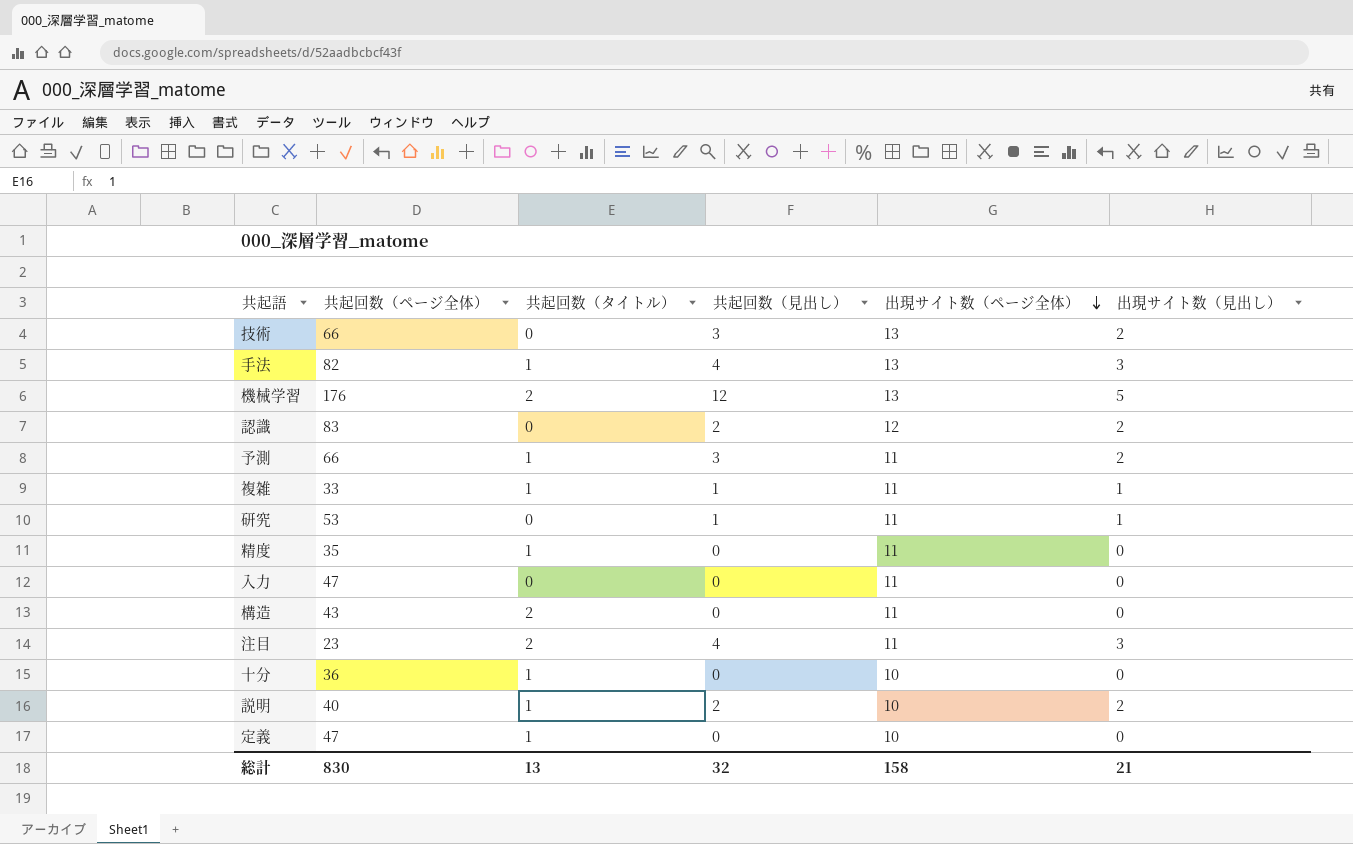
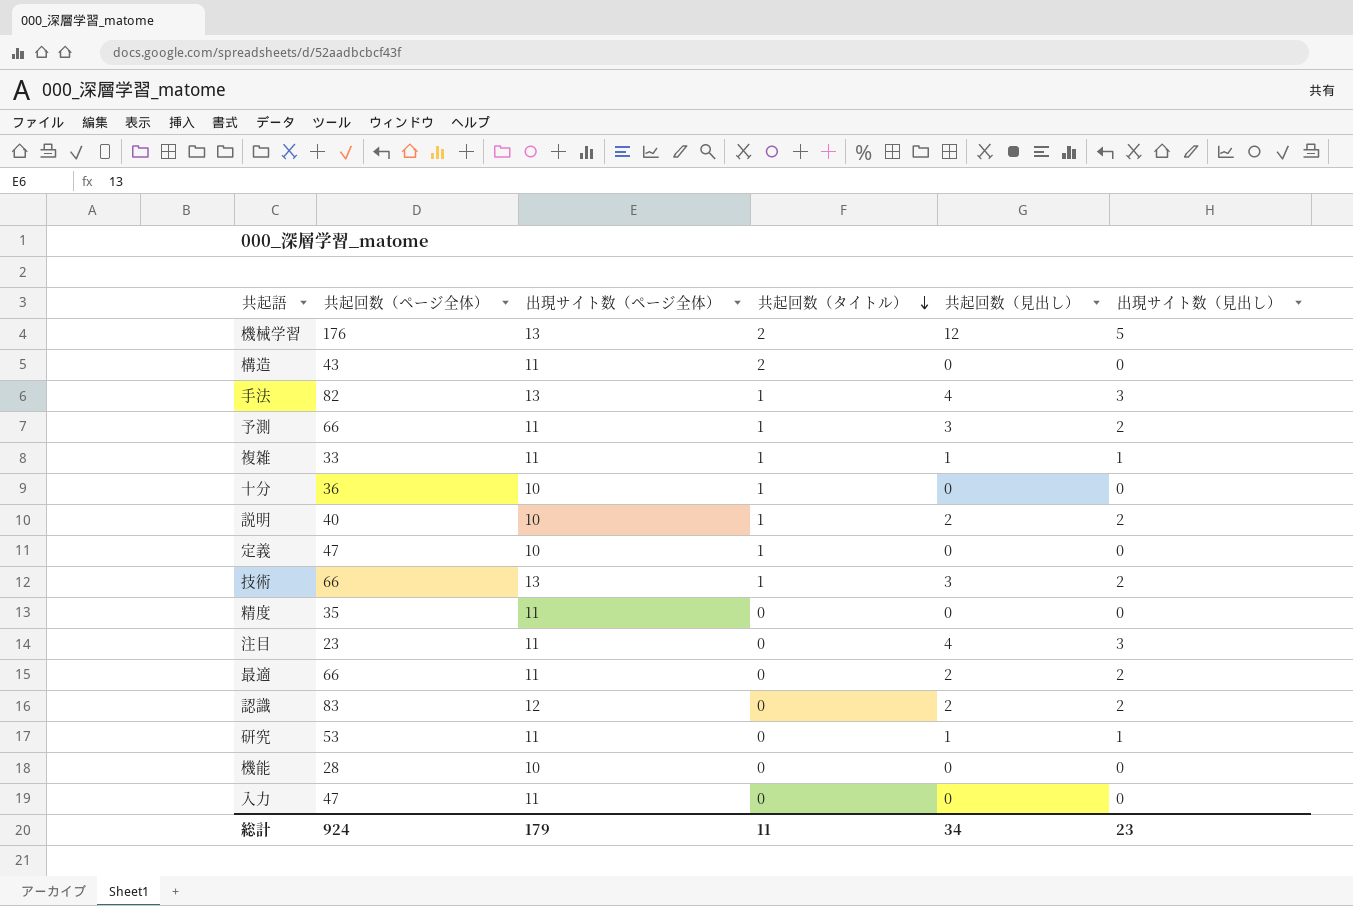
row order: 出現サイト数（ページ全体） descending -> 共起回数（タイトル） descending
column 出現サイト数（ページ全体） | position: 5 -> 3
技術 | 共起回数（タイトル）: 0 -> 1
精度 | 共起回数（タイトル）: 1 -> 0
注目 | 共起回数（タイトル）: 2 -> 0
row 最適: none -> 66 | 11 | 0 | 2 | 2
row 機能: none -> 28 | 10 | 0 | 0 | 0
総計 | 共起回数（ページ全体）: 830 -> 924
総計 | 出現サイト数（ページ全体）: 158 -> 179
総計 | 共起回数（タイトル）: 13 -> 11
総計 | 共起回数（見出し）: 32 -> 34
総計 | 出現サイト数（見出し）: 21 -> 23

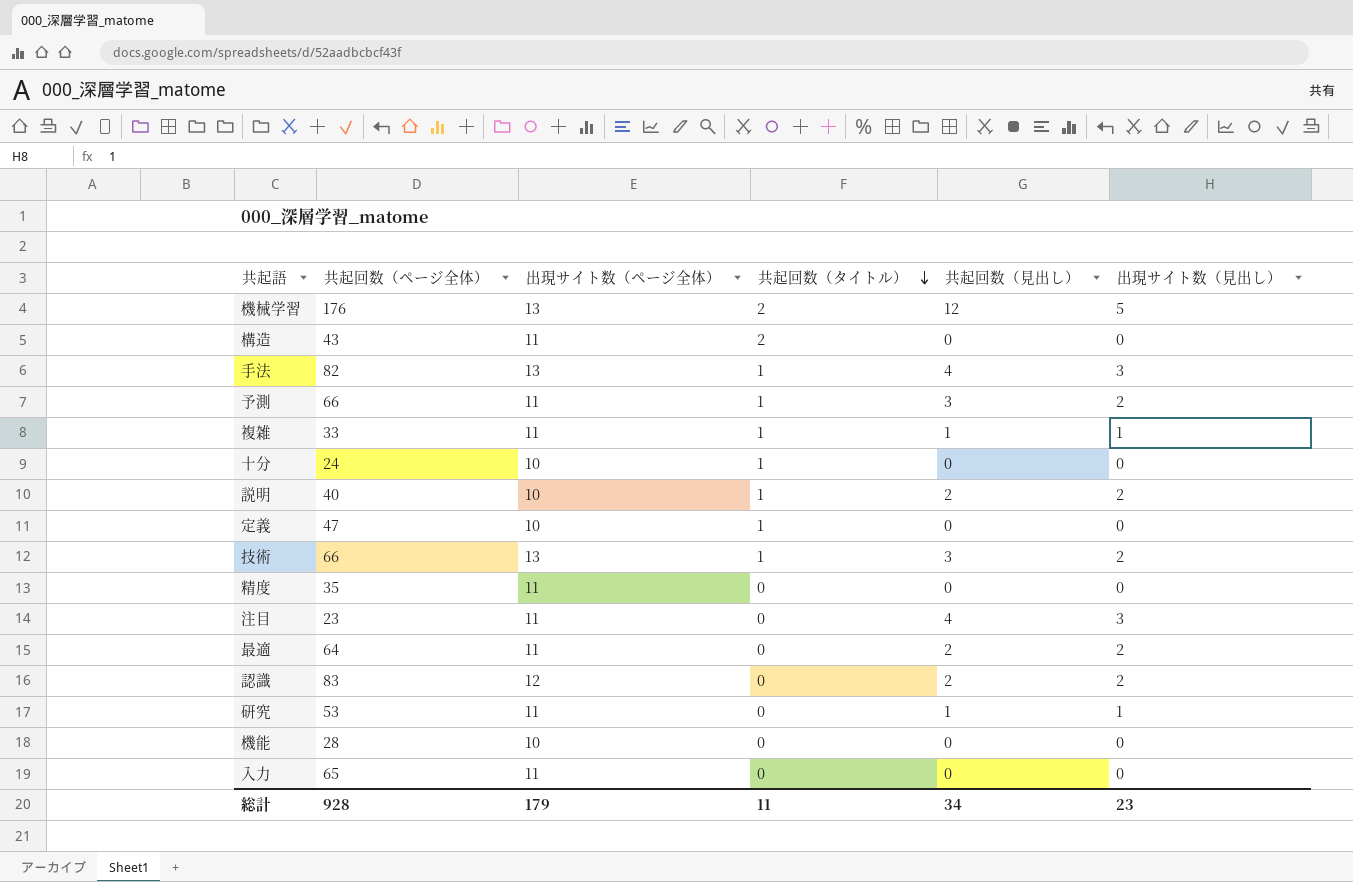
十分 | 共起回数（ページ全体）: 36 -> 24
最適 | 共起回数（ページ全体）: 66 -> 64
入力 | 共起回数（ページ全体）: 47 -> 65
総計 | 共起回数（ページ全体）: 924 -> 928

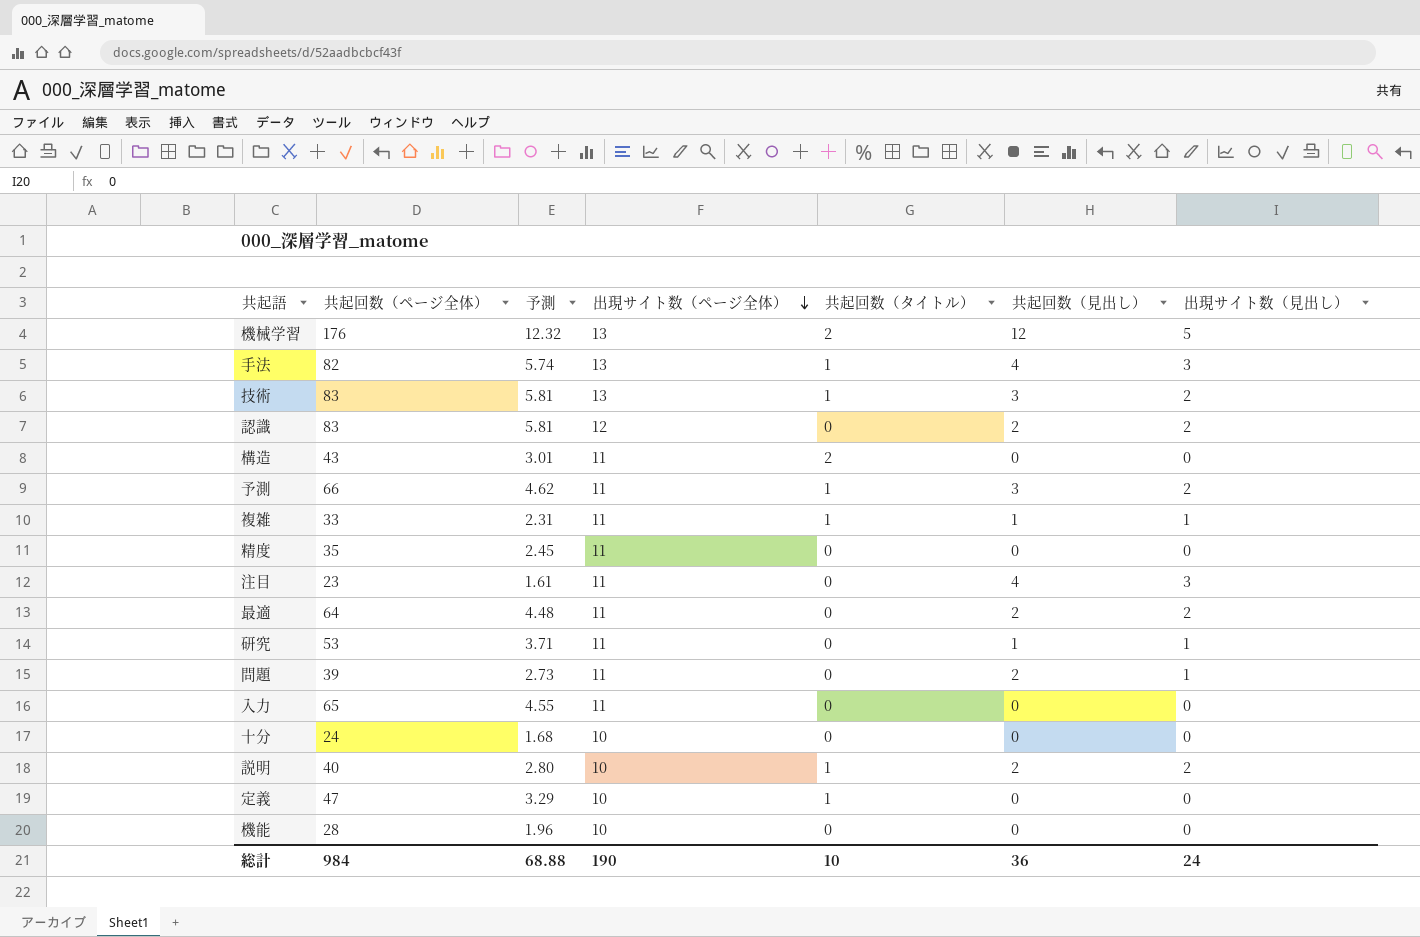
row order: 共起回数（タイトル） descending -> 出現サイト数（ページ全体） descending
column 予測 | formula: none -> [共起回数（ページ全体）] * 0.07
技術 | 共起回数（ページ全体）: 66 -> 83
row 問題: none -> 39 | 2.73 | 11 | 0 | 2 | 1
十分 | 共起回数（タイトル）: 1 -> 0
総計 | 共起回数（ページ全体）: 928 -> 984
総計 | 出現サイト数（ページ全体）: 179 -> 190
総計 | 共起回数（タイトル）: 11 -> 10
総計 | 共起回数（見出し）: 34 -> 36
総計 | 出現サイト数（見出し）: 23 -> 24

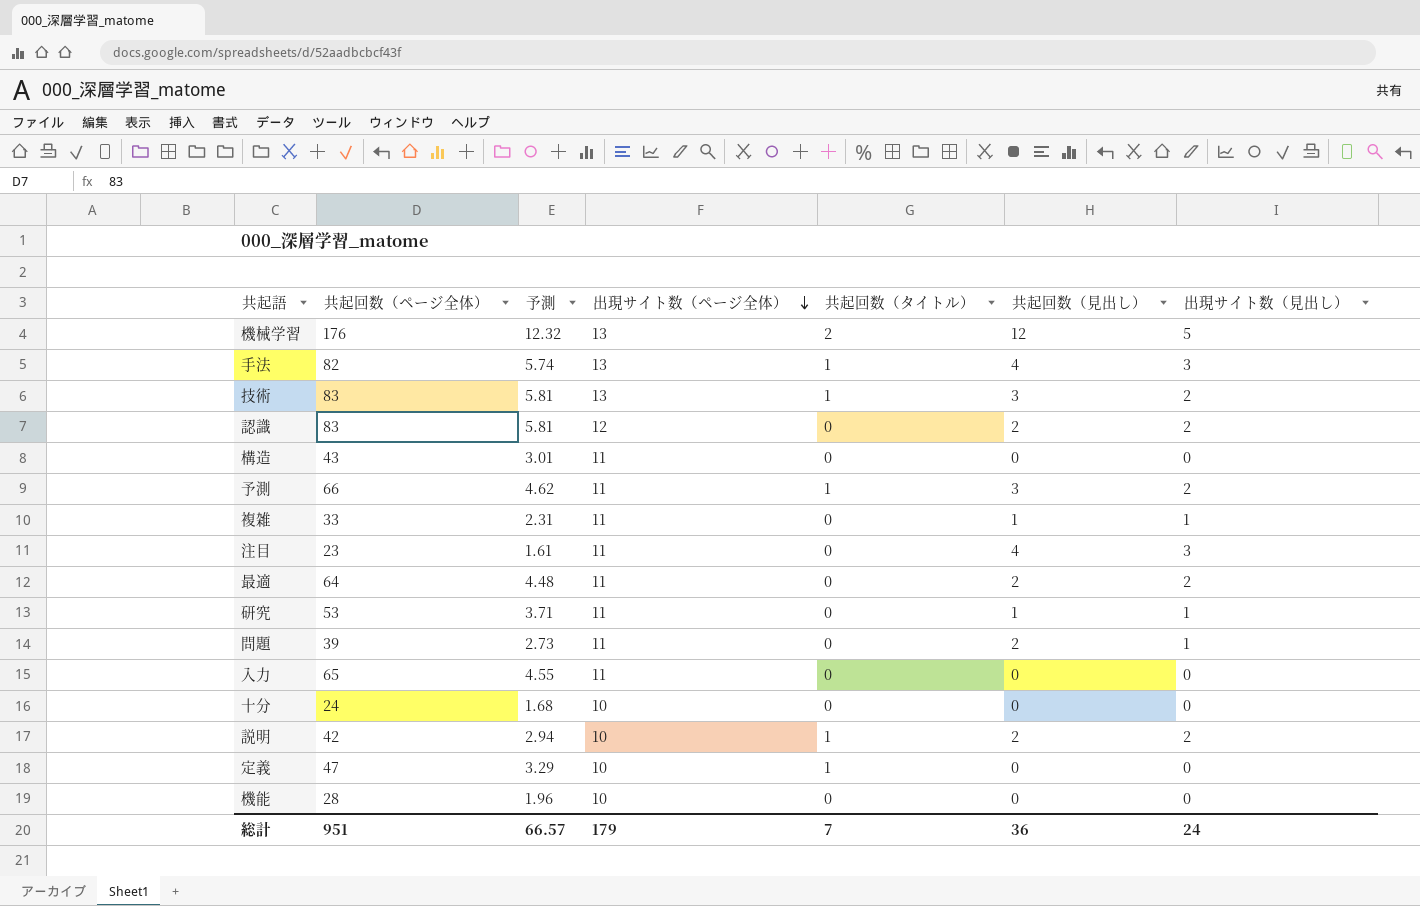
row 精度: 35 | 2.45 | 11 | 0 | 0 | 0 -> none
構造 | 共起回数（タイトル）: 2 -> 0
複雑 | 共起回数（タイトル）: 1 -> 0
説明 | 共起回数（ページ全体）: 40 -> 42
説明 | 予測: 2.80 -> 2.94
総計 | 共起回数（ページ全体）: 984 -> 951
総計 | 予測: 68.88 -> 66.57
総計 | 出現サイト数（ページ全体）: 190 -> 179
総計 | 共起回数（タイトル）: 10 -> 7

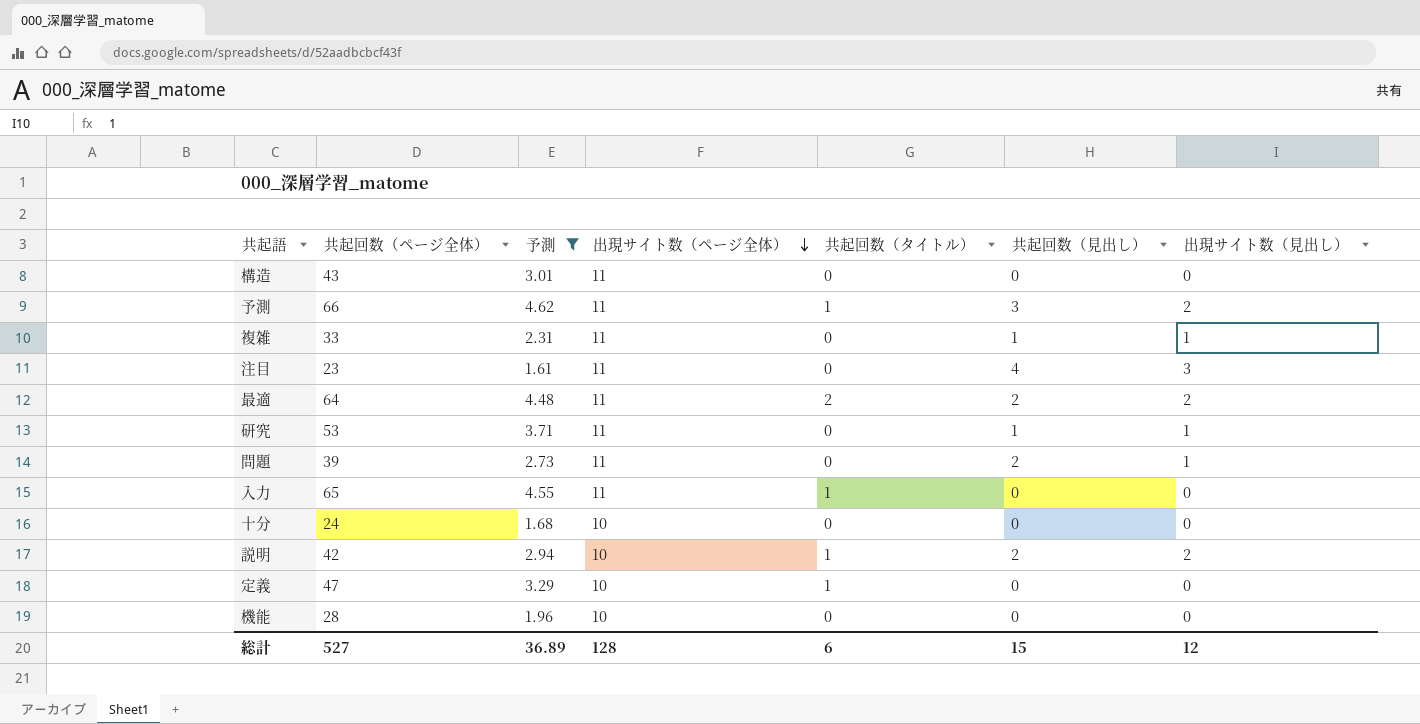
filter: none -> 予測 <= 4.62
最適 | 共起回数（タイトル）: 0 -> 2
入力 | 共起回数（タイトル）: 0 -> 1
総計 | 共起回数（ページ全体）: 951 -> 527
総計 | 予測: 66.57 -> 36.89
総計 | 出現サイト数（ページ全体）: 179 -> 128
総計 | 共起回数（タイトル）: 7 -> 6
総計 | 共起回数（見出し）: 36 -> 15
総計 | 出現サイト数（見出し）: 24 -> 12

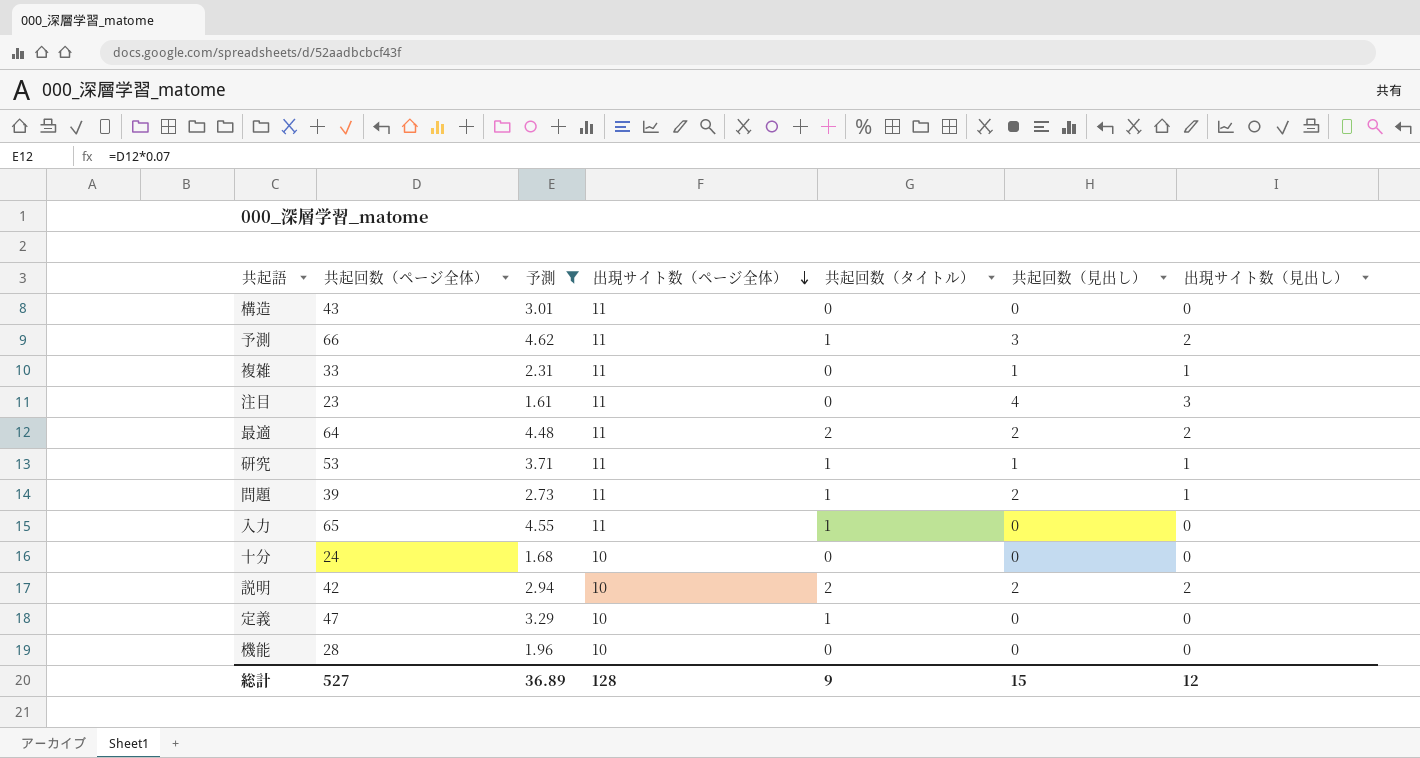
研究 | 共起回数（タイトル）: 0 -> 1
問題 | 共起回数（タイトル）: 0 -> 1
説明 | 共起回数（タイトル）: 1 -> 2
総計 | 共起回数（タイトル）: 6 -> 9

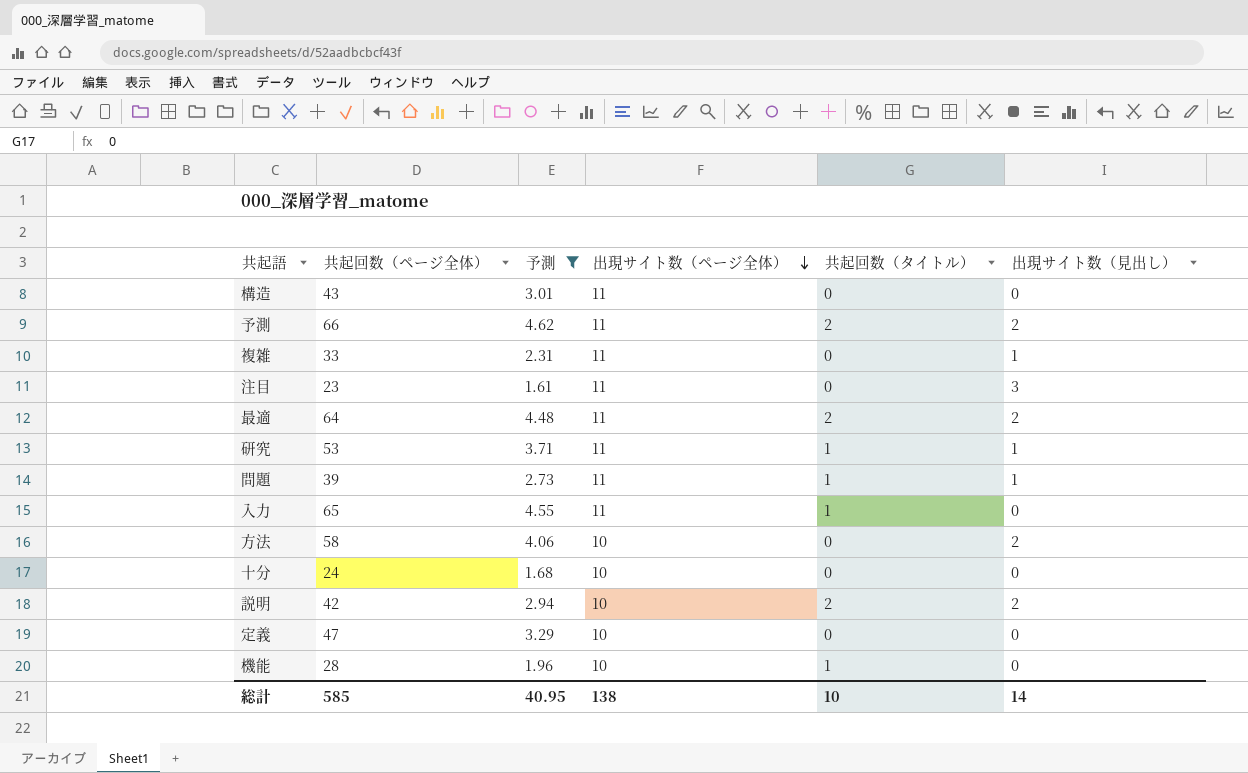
column 共起回数（見出し） | position: 6 -> none
予測 | 共起回数（タイトル）: 1 -> 2
row 方法: none -> 58 | 4.06 | 10 | 0 | 2
定義 | 共起回数（タイトル）: 1 -> 0
機能 | 共起回数（タイトル）: 0 -> 1
総計 | 共起回数（ページ全体）: 527 -> 585
総計 | 予測: 36.89 -> 40.95
総計 | 出現サイト数（ページ全体）: 128 -> 138
総計 | 共起回数（タイトル）: 9 -> 10
総計 | 出現サイト数（見出し）: 12 -> 14

